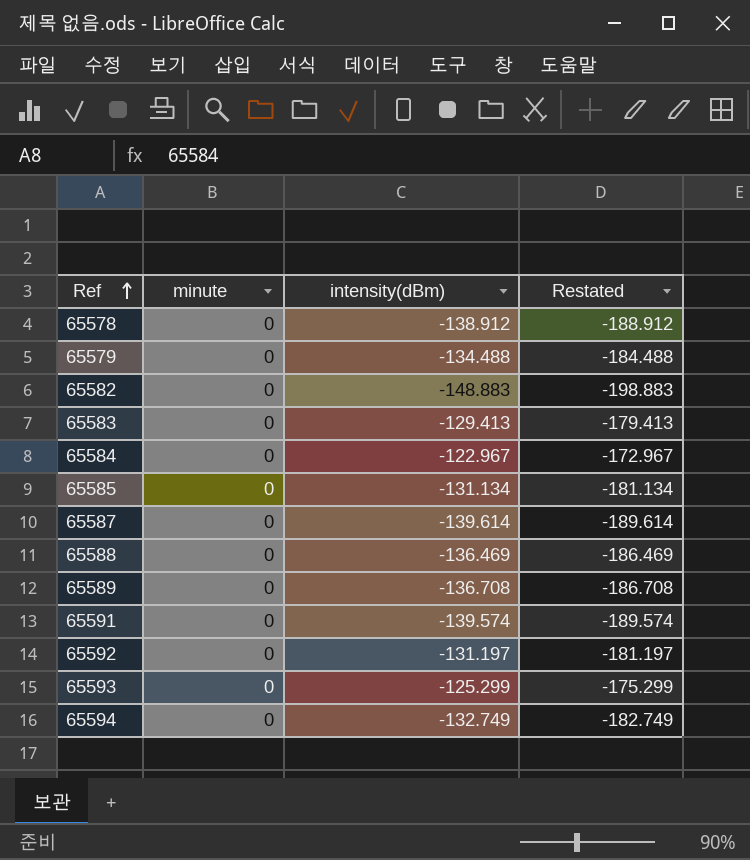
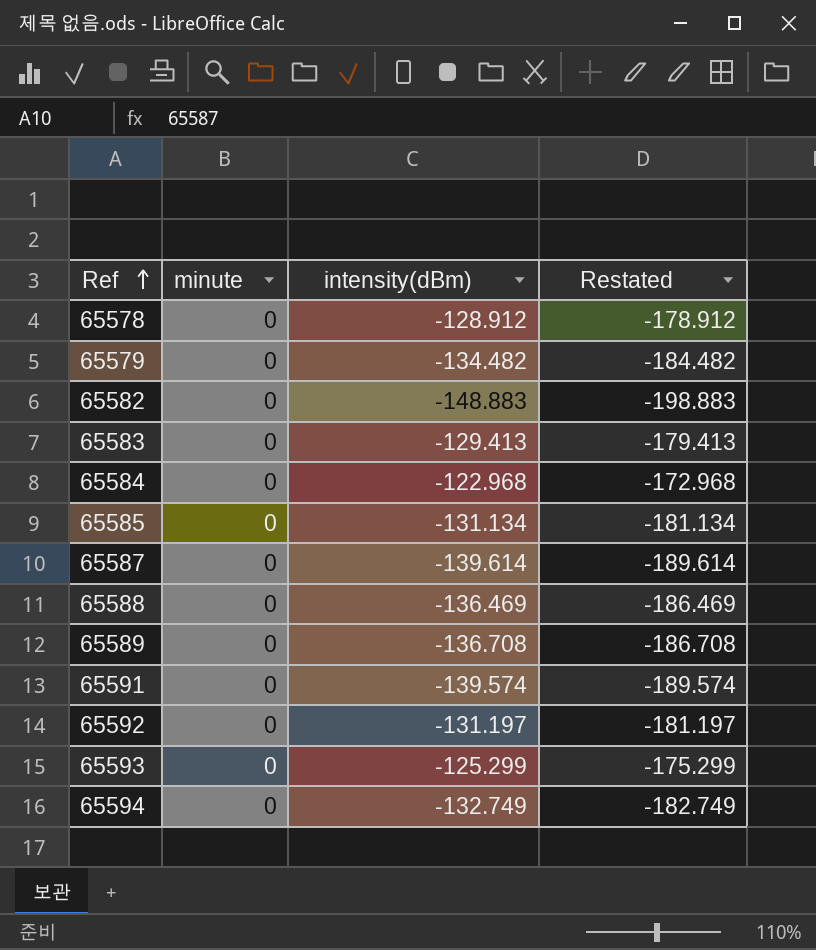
65578 | intensity(dBm): -138.912 -> -128.912
65578 | Restated: -188.912 -> -178.912
65579 | intensity(dBm): -134.488 -> -134.482
65579 | Restated: -184.488 -> -184.482
65584 | intensity(dBm): -122.967 -> -122.968
65584 | Restated: -172.967 -> -172.968

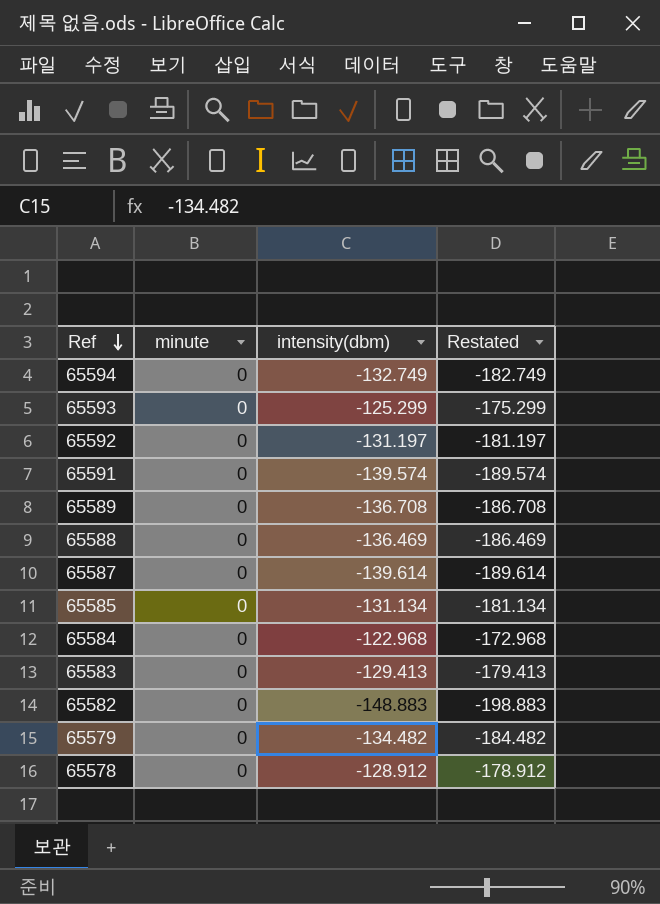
row order: Ref ascending -> Ref descending
column name: intensity(dBm) -> intensity(dbm)

